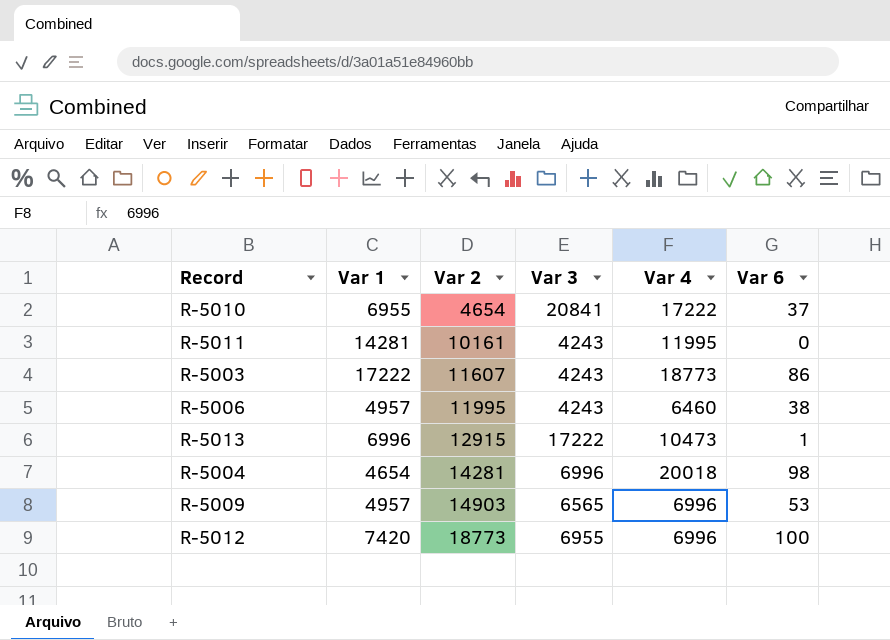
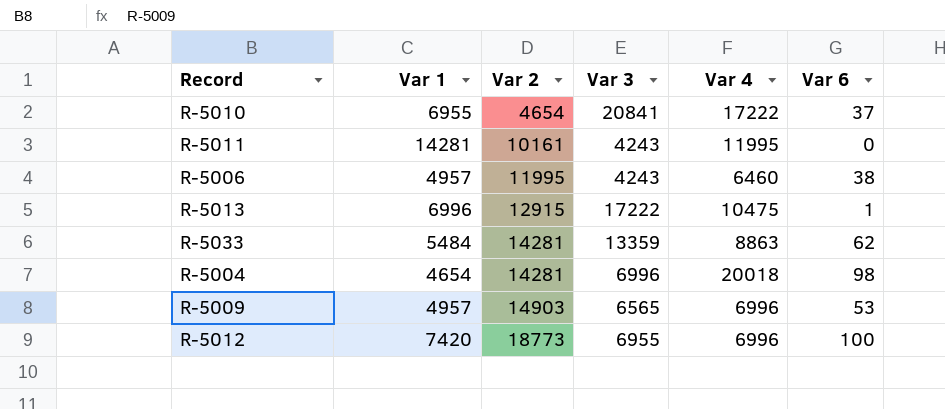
row R-5003: 17222 | 11607 | 4243 | 18773 | 86 -> none
R-5013 | Var 4: 10473 -> 10475
row R-5033: none -> 5484 | 14281 | 13359 | 8863 | 62

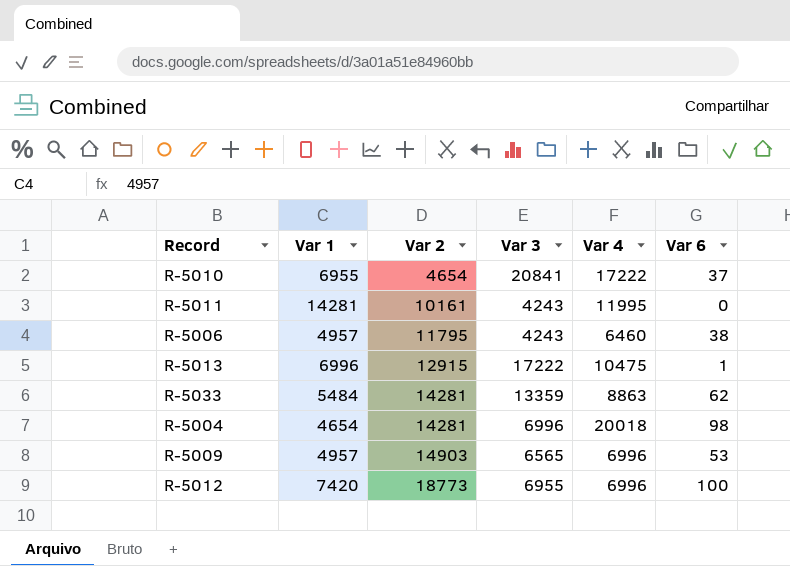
R-5006 | Var 2: 11995 -> 11795

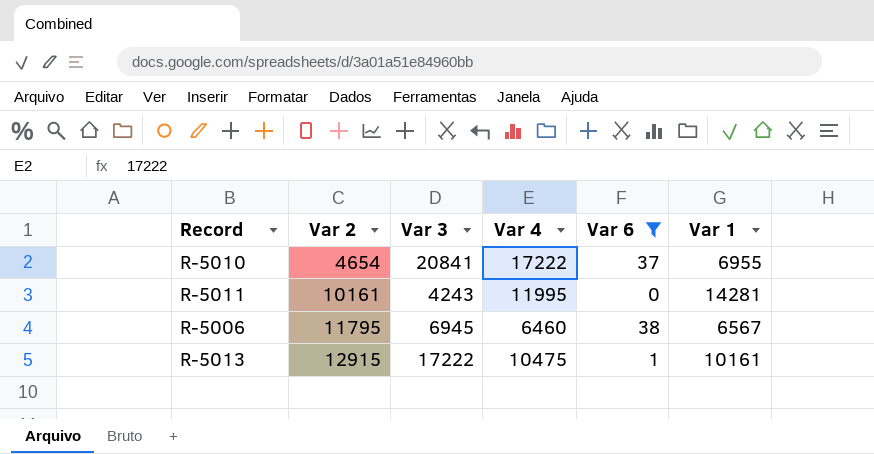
filter: none -> Var 6 <= 38
column Var 1 | position: 2 -> 6
R-5006 | Var 3: 4243 -> 6945
R-5006 | Var 1: 4957 -> 6567
R-5013 | Var 1: 6996 -> 10161

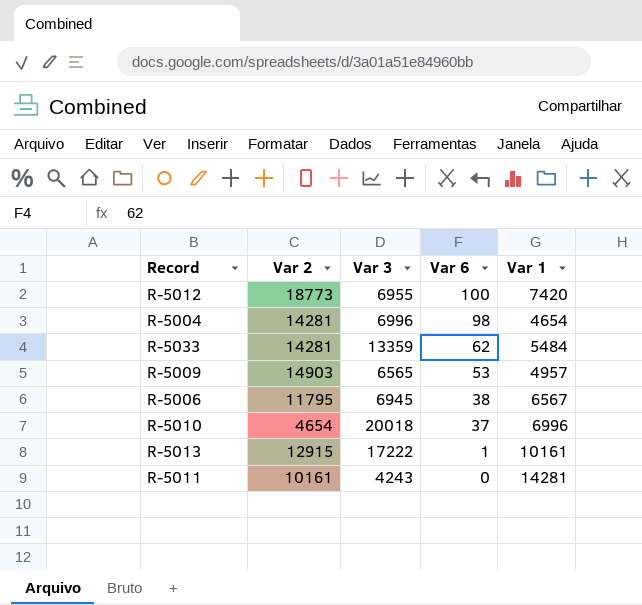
filter: Var 6 <= 38 -> none
row order: Var 2 ascending -> Var 6 descending
column Var 4 | position: 4 -> none
R-5010 | Var 3: 20841 -> 20018
R-5010 | Var 1: 6955 -> 6996

